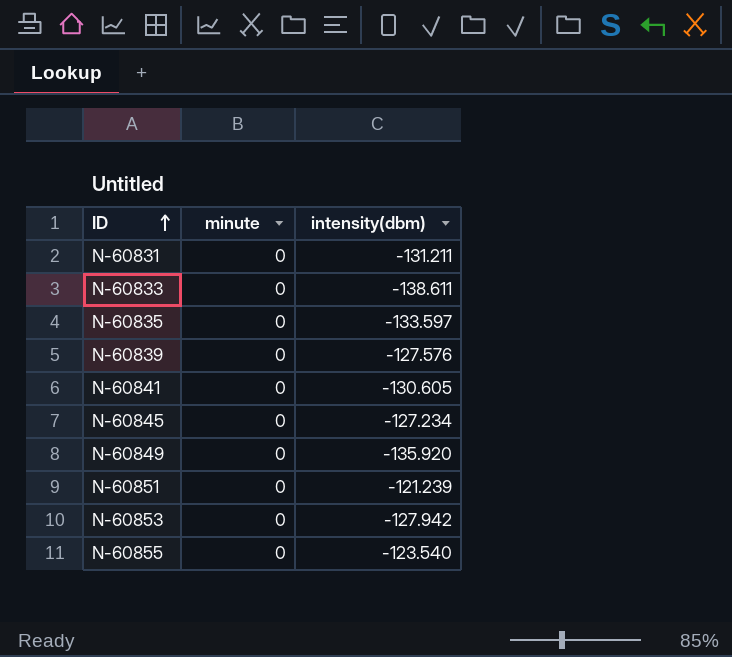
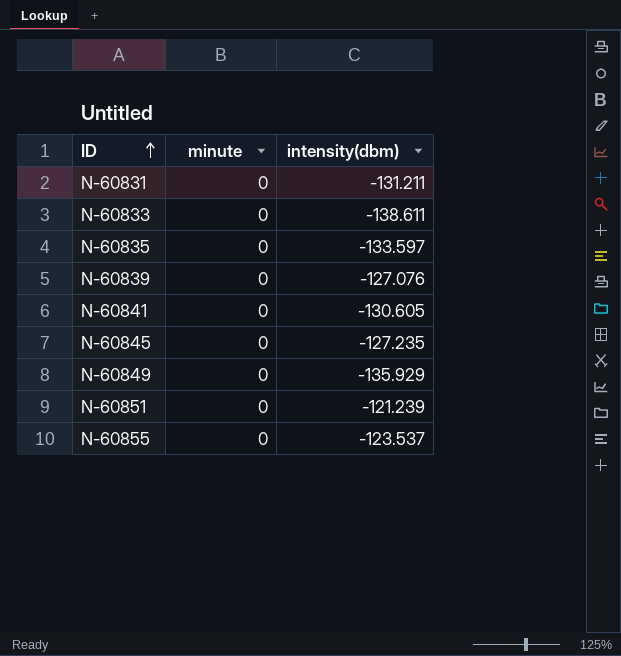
row N-60853: 0 | -127.942 -> none
N-60839 | intensity(dbm): -127.576 -> -127.076
N-60845 | intensity(dbm): -127.234 -> -127.235
N-60849 | intensity(dbm): -135.920 -> -135.929
N-60855 | intensity(dbm): -123.540 -> -123.537

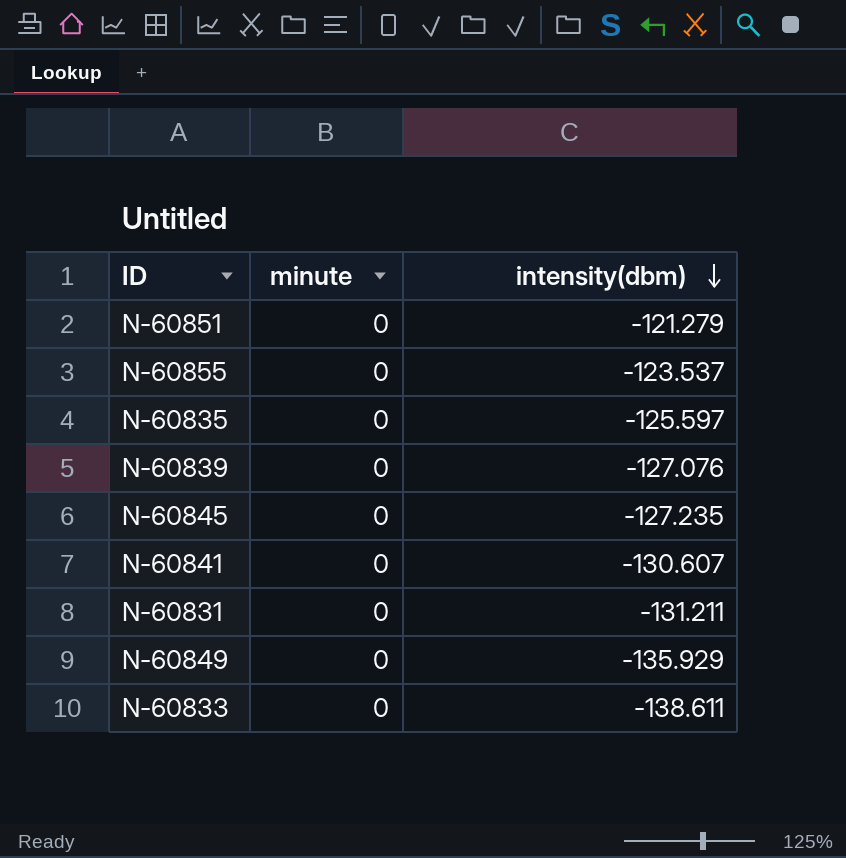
row order: ID ascending -> intensity(dbm) descending
N-60851 | intensity(dbm): -121.239 -> -121.279
N-60835 | intensity(dbm): -133.597 -> -125.597
N-60841 | intensity(dbm): -130.605 -> -130.607

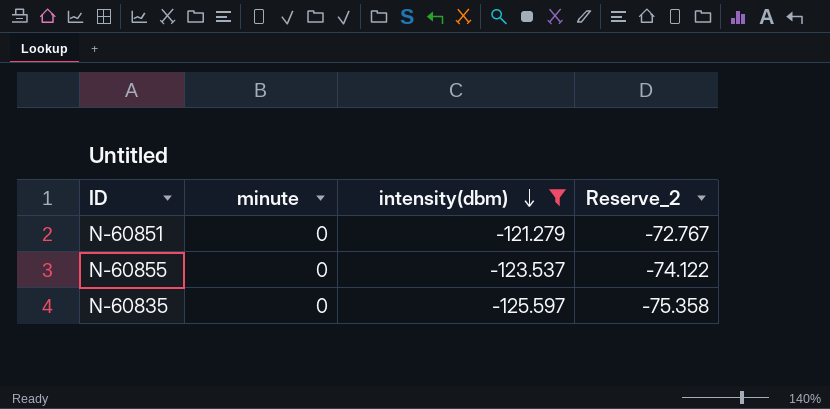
filter: none -> intensity(dbm) >= -125.597
column Reserve_2 | formula: none -> [intensity(dbm)] * 0.6

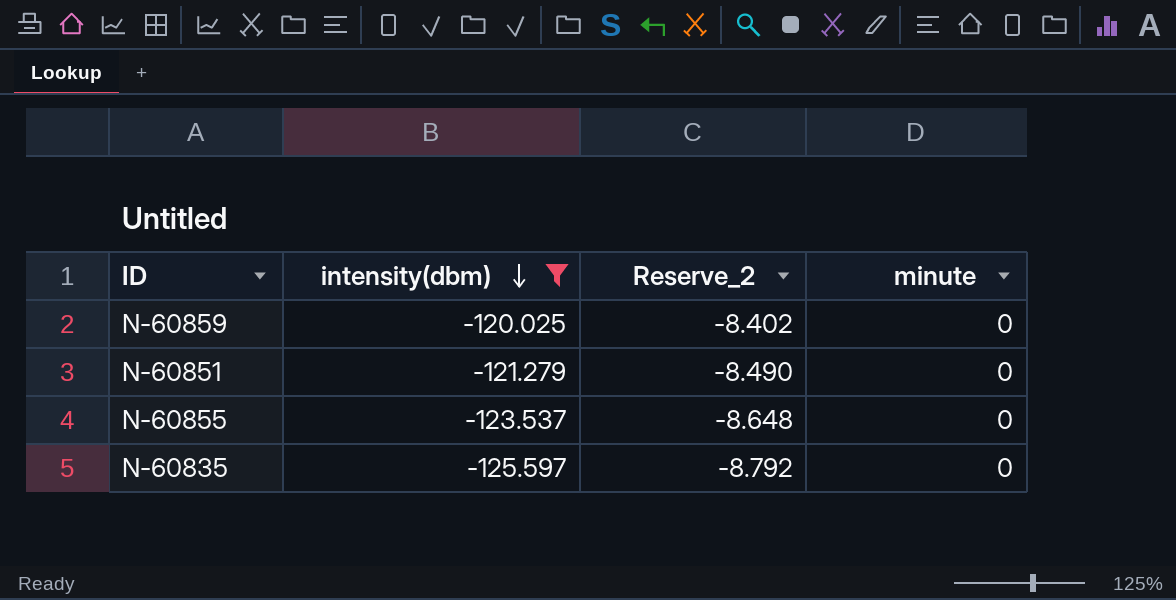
column Reserve_2 | formula: [intensity(dbm)] * 0.6 -> [intensity(dbm)] * 0.07
column minute | position: 2 -> 4
row N-60859: none -> -120.025 | -8.402 | 0

